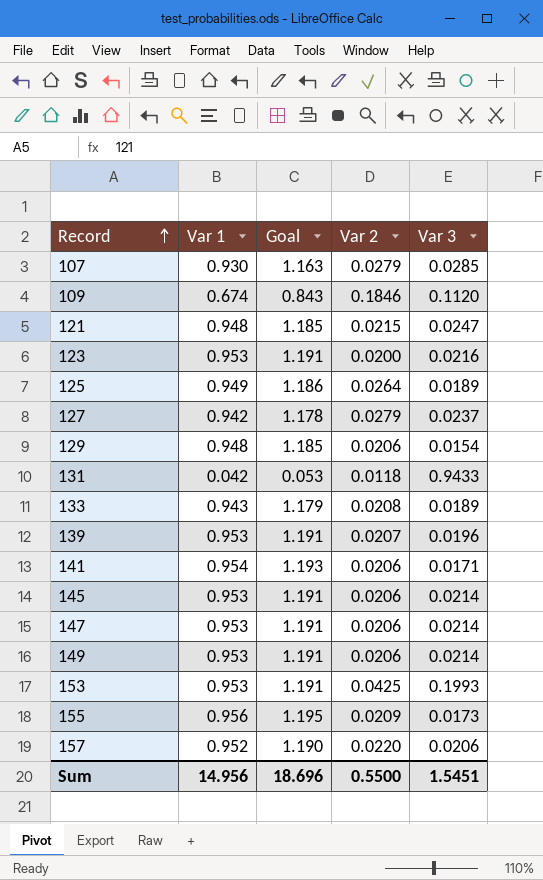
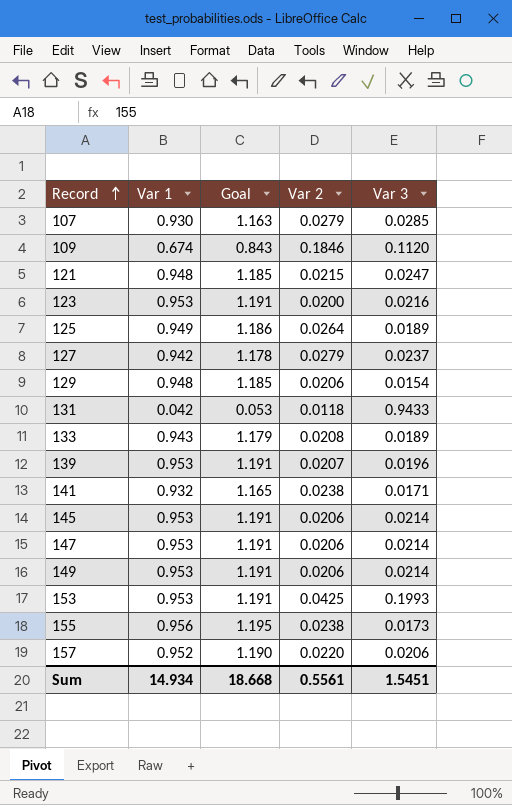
141 | Var 1: 0.954 -> 0.932
141 | Goal: 1.193 -> 1.165
141 | Var 2: 0.0206 -> 0.0238
155 | Var 2: 0.0209 -> 0.0238
Sum | Var 1: 14.956 -> 14.934
Sum | Goal: 18.696 -> 18.668
Sum | Var 2: 0.5500 -> 0.5561

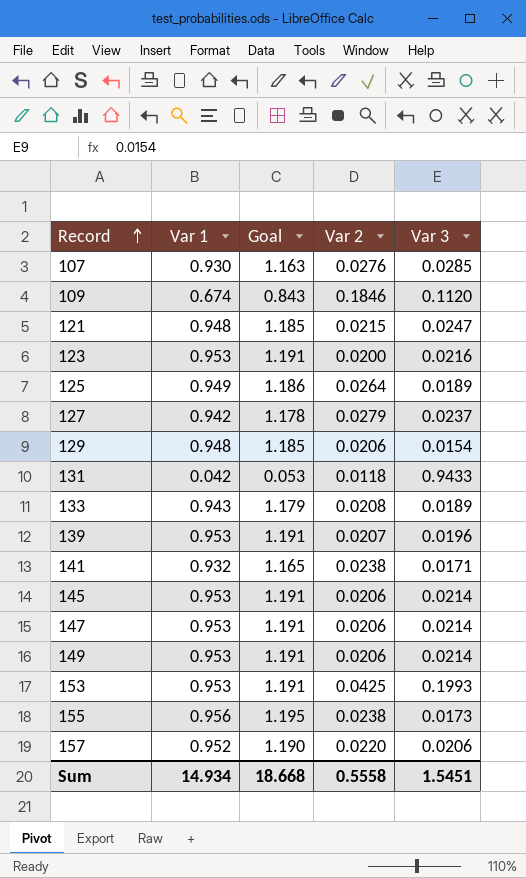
107 | Var 2: 0.0279 -> 0.0276
Sum | Var 2: 0.5561 -> 0.5558

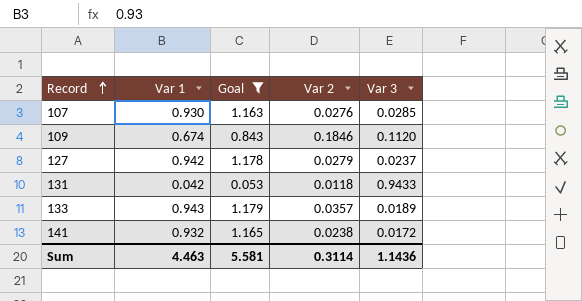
filter: none -> Goal <= 1.179
133 | Var 2: 0.0208 -> 0.0357
141 | Var 3: 0.0171 -> 0.0172
Sum | Var 1: 14.934 -> 4.463
Sum | Goal: 18.668 -> 5.581
Sum | Var 2: 0.5558 -> 0.3114
Sum | Var 3: 1.5451 -> 1.1436

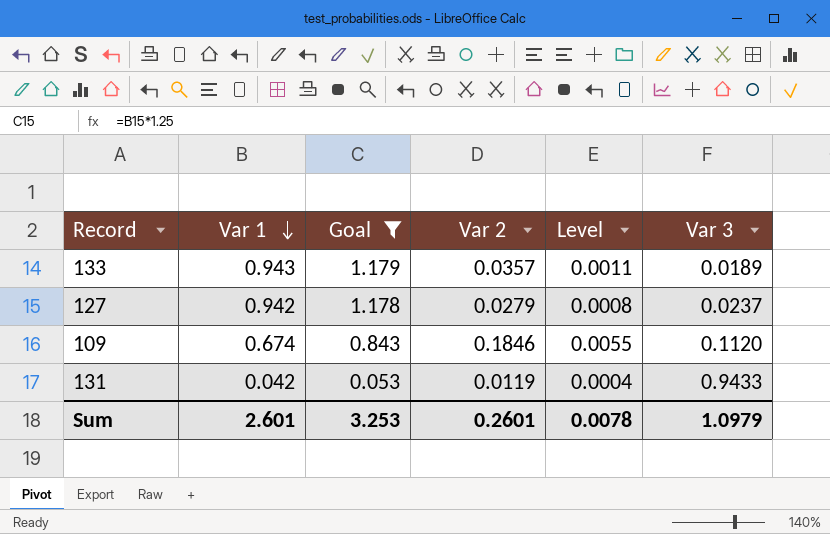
row order: Record ascending -> Var 1 descending
column Level | formula: none -> [Var 2] * 0.03
row 107: 0.930 | 1.163 | 0.0276 | 0.0285 -> none
row 141: 0.932 | 1.165 | 0.0238 | 0.0172 -> none
131 | Var 2: 0.0118 -> 0.0119
Sum | Var 1: 4.463 -> 2.601
Sum | Goal: 5.581 -> 3.253
Sum | Var 2: 0.3114 -> 0.2601
Sum | Var 3: 1.1436 -> 1.0979

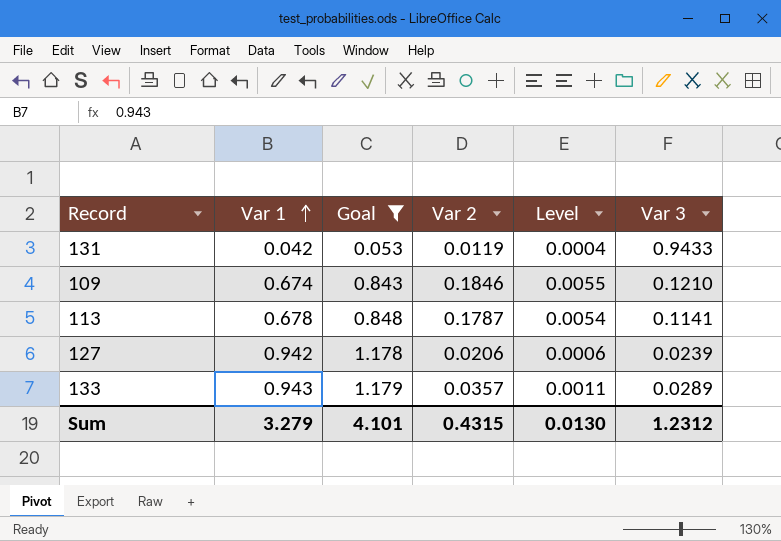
row order: Var 1 descending -> Var 1 ascending
109 | Var 3: 0.1120 -> 0.1210
row 113: none -> 0.678 | 0.848 | 0.1787 | 0.0054 | 0.1141
127 | Var 2: 0.0279 -> 0.0206
127 | Level: 0.0008 -> 0.0006
127 | Var 3: 0.0237 -> 0.0239
133 | Var 3: 0.0189 -> 0.0289
Sum | Var 1: 2.601 -> 3.279
Sum | Goal: 3.253 -> 4.101
Sum | Var 2: 0.2601 -> 0.4315
Sum | Level: 0.0078 -> 0.0130
Sum | Var 3: 1.0979 -> 1.2312

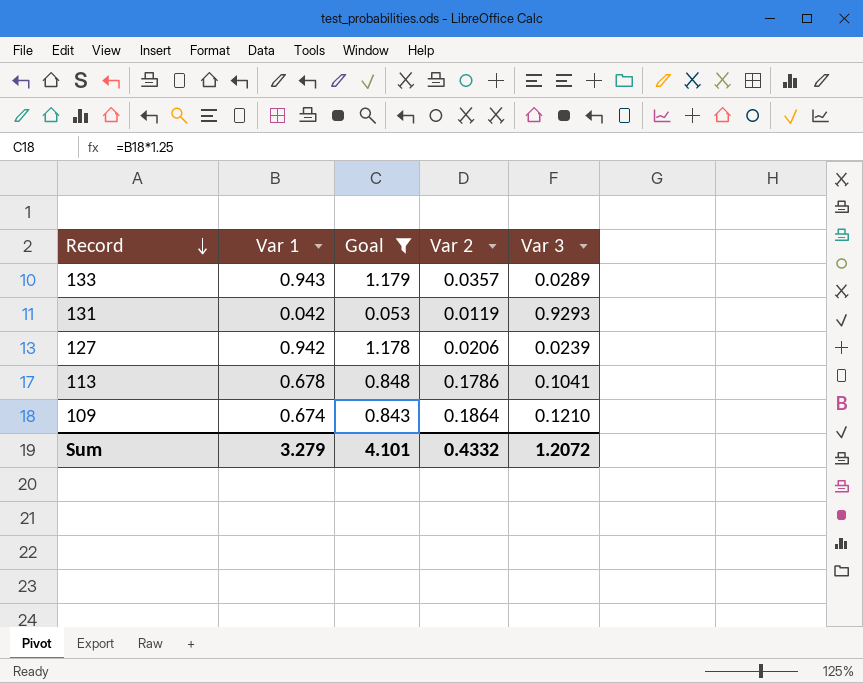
row order: Var 1 ascending -> Record descending
column Level | formula: [Var 2] * 0.03 -> none
131 | Var 3: 0.9433 -> 0.9293
113 | Var 2: 0.1787 -> 0.1786
113 | Var 3: 0.1141 -> 0.1041
109 | Var 2: 0.1846 -> 0.1864
Sum | Var 2: 0.4315 -> 0.4332
Sum | Var 3: 1.2312 -> 1.2072

